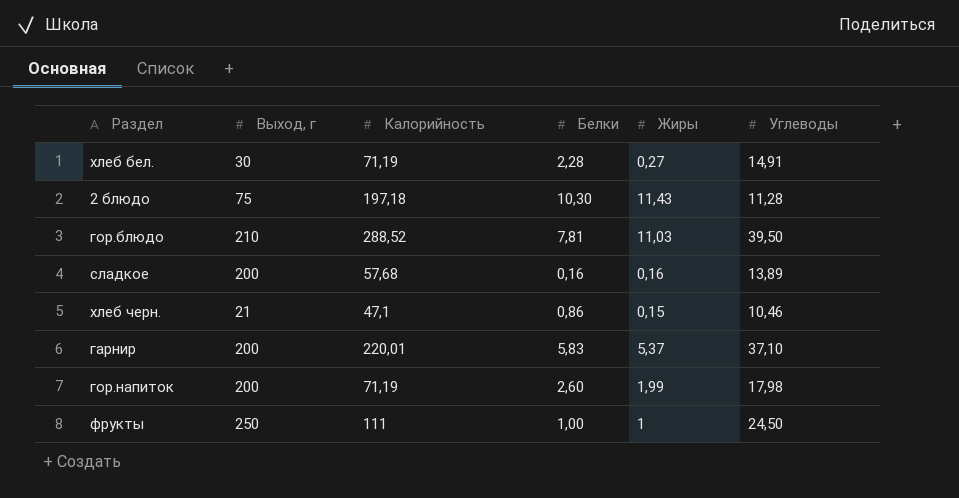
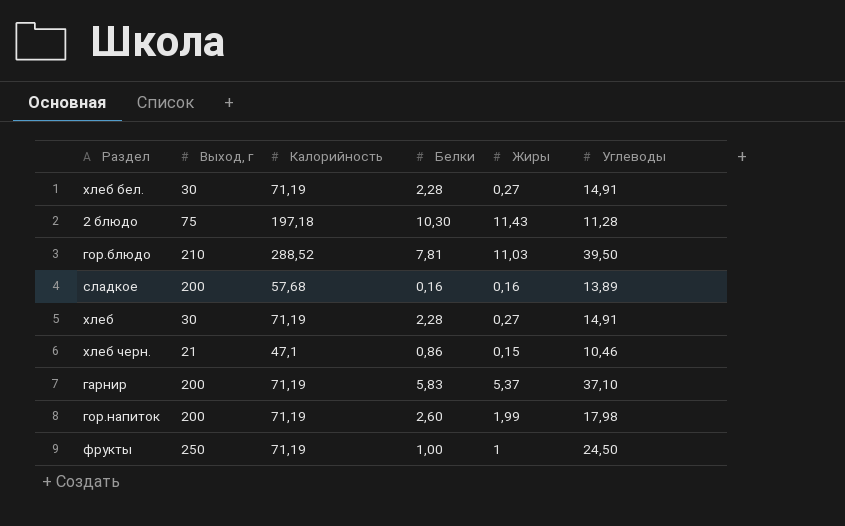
row хлеб: none -> 30 | 71,19 | 2,28 | 0,27 | 14,91
гарнир | Калорийность: 220,01 -> 71,19
фрукты | Калорийность: 111 -> 71,19

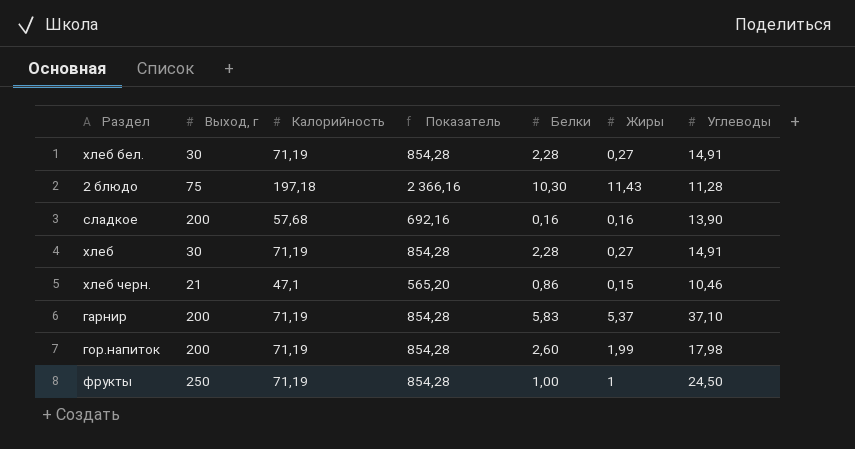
column Показатель | formula: none -> [Калорийность] * 12
row гор.блюдо: 210 | 288,52 | 7,81 | 11,03 | 39,50 -> none
сладкое | Углеводы: 13,89 -> 13,90

